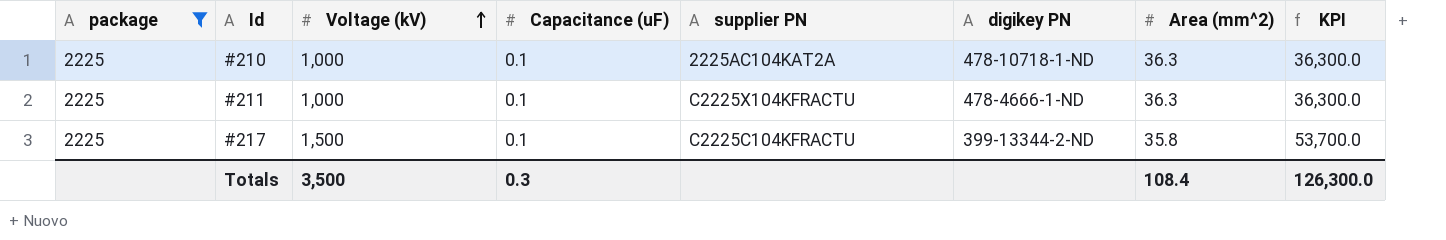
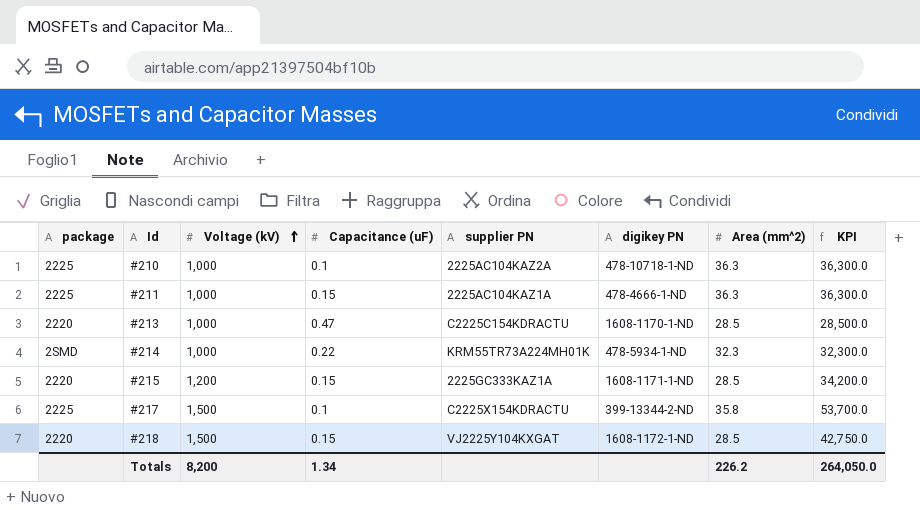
filter: package = 2225 -> none
#210 | supplier PN: 2225AC104KAT2A -> 2225AC104KAZ2A
#211 | Capacitance (uF): 0.1 -> 0.15
#211 | supplier PN: C2225X104KFRACTU -> 2225AC104KAZ1A
#217 | supplier PN: C2225C104KFRACTU -> C2225X154KDRACTU
Totals | Voltage (kV): 3,500 -> 8,200
Totals | Capacitance (uF): 0.3 -> 1.34
Totals | Area (mm^2): 108.4 -> 226.2
Totals | KPI: 126,300.0 -> 264,050.0

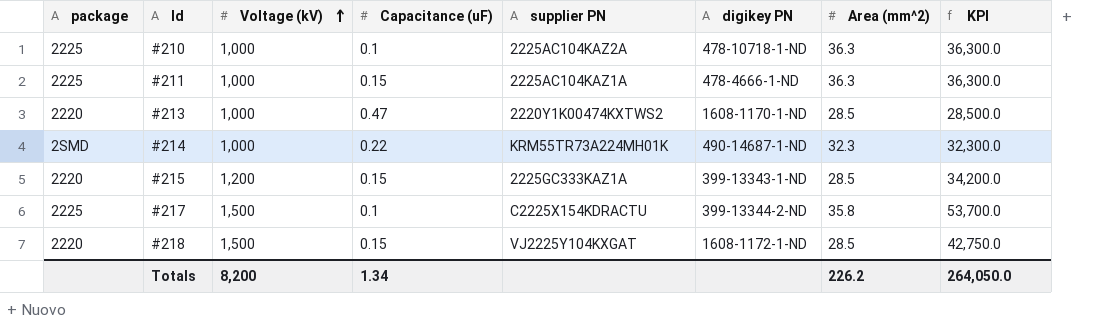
#213 | supplier PN: C2225C154KDRACTU -> 2220Y1K00474KXTWS2
#214 | digikey PN: 478-5934-1-ND -> 490-14687-1-ND
#215 | digikey PN: 1608-1171-1-ND -> 399-13343-1-ND

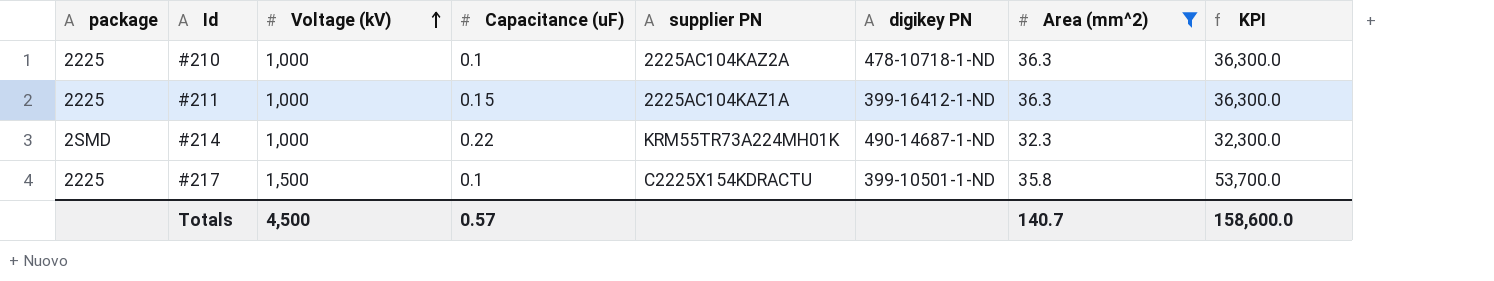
filter: none -> Area (mm^2) != 28.5
#211 | digikey PN: 478-4666-1-ND -> 399-16412-1-ND
#217 | digikey PN: 399-13344-2-ND -> 399-10501-1-ND
Totals | Voltage (kV): 8,200 -> 4,500
Totals | Capacitance (uF): 1.34 -> 0.57
Totals | Area (mm^2): 226.2 -> 140.7
Totals | KPI: 264,050.0 -> 158,600.0

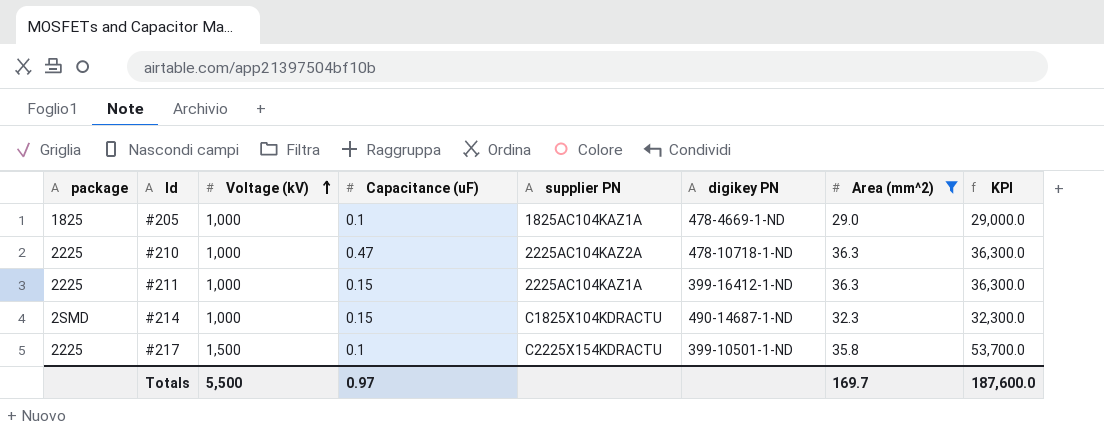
row #205: none -> 1825 | 1,000 | 0.1 | 1825AC104KAZ1A | 478-4669-1-ND | 29.0 | 29,000.0
#210 | Capacitance (uF): 0.1 -> 0.47
#214 | Capacitance (uF): 0.22 -> 0.15
#214 | supplier PN: KRM55TR73A224MH01K -> C1825X104KDRACTU
Totals | Voltage (kV): 4,500 -> 5,500
Totals | Capacitance (uF): 0.57 -> 0.97
Totals | Area (mm^2): 140.7 -> 169.7
Totals | KPI: 158,600.0 -> 187,600.0

